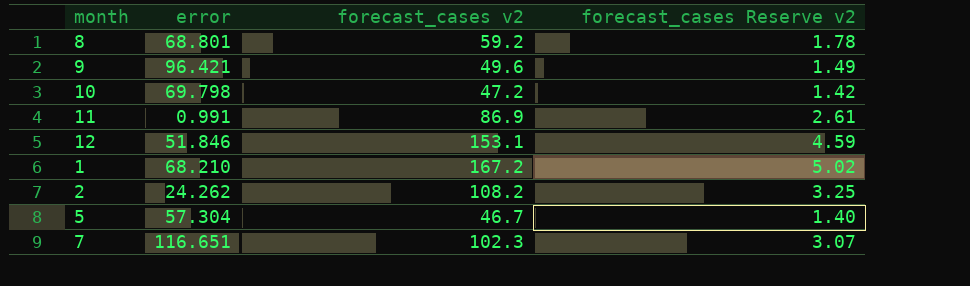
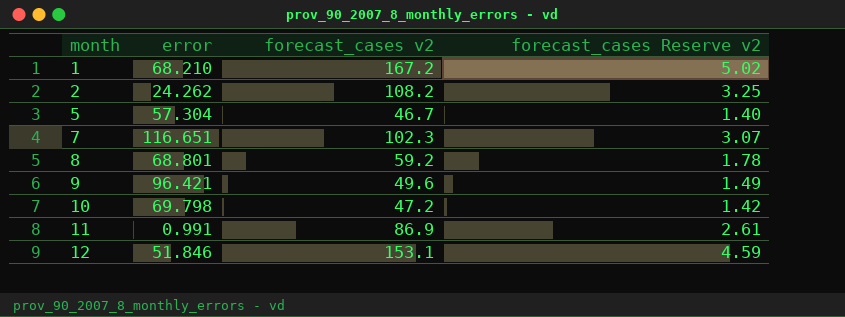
row order: none -> month ascending

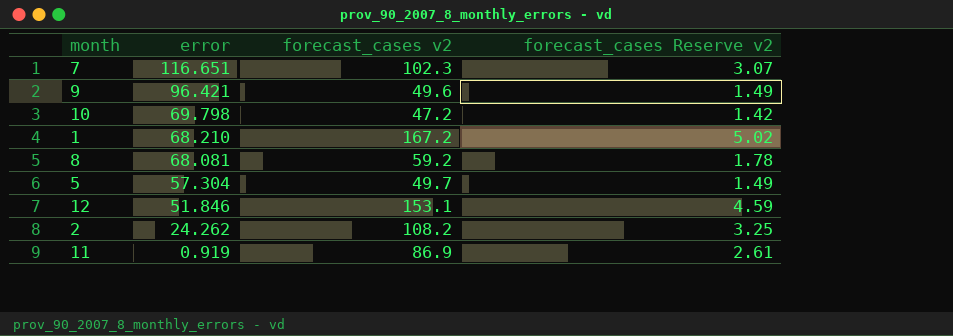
row order: month ascending -> error descending
8 | error: 68.801 -> 68.081
5 | forecast_cases v2: 46.7 -> 49.7
5 | forecast_cases Reserve v2: 1.40 -> 1.49
11 | error: 0.991 -> 0.919

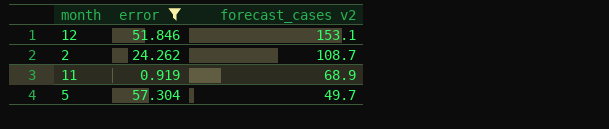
filter: none -> error <= 57.304
row order: error descending -> forecast_cases v2 descending
column forecast_cases Reserve v2 | formula: [forecast_cases v2] * 0.03 -> none
2 | forecast_cases v2: 108.2 -> 108.7
11 | forecast_cases v2: 86.9 -> 68.9

